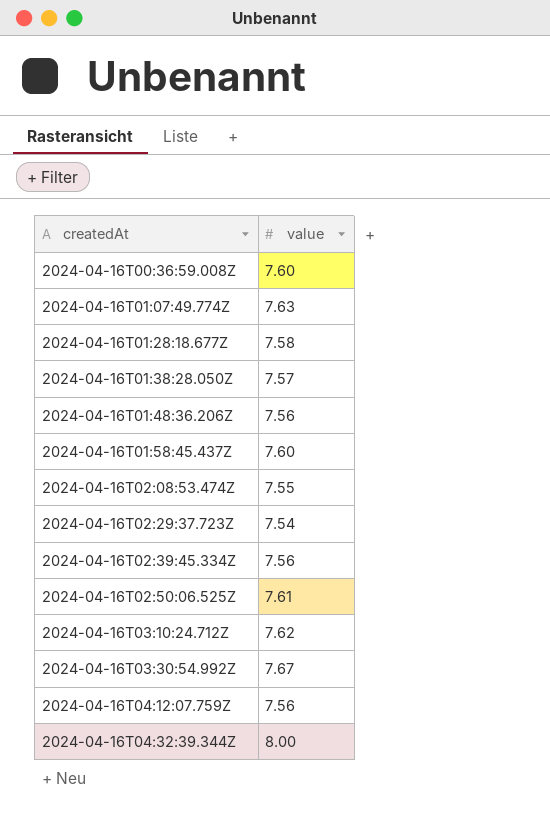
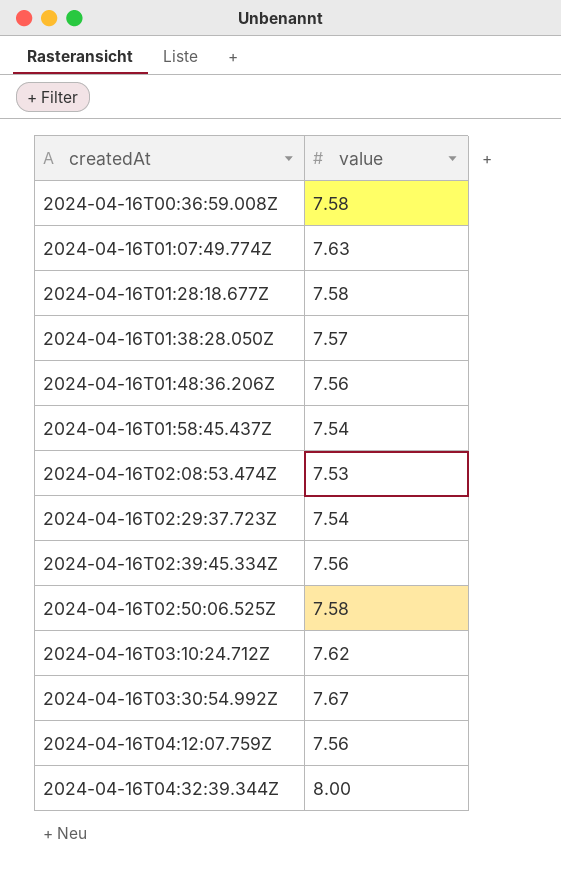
2024-04-16T00:36:59.008Z | value: 7.60 -> 7.58
2024-04-16T01:58:45.437Z | value: 7.60 -> 7.54
2024-04-16T02:08:53.474Z | value: 7.55 -> 7.53
2024-04-16T02:50:06.525Z | value: 7.61 -> 7.58

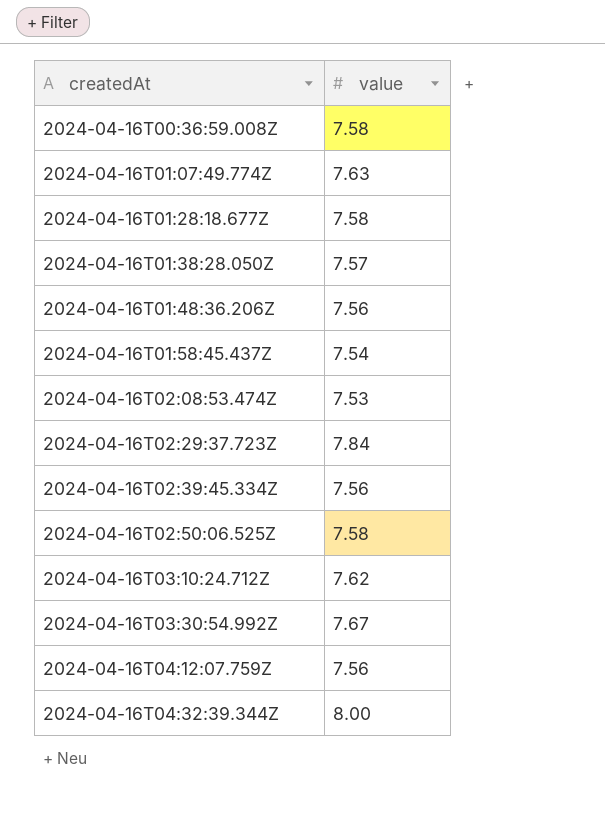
2024-04-16T02:29:37.723Z | value: 7.54 -> 7.84

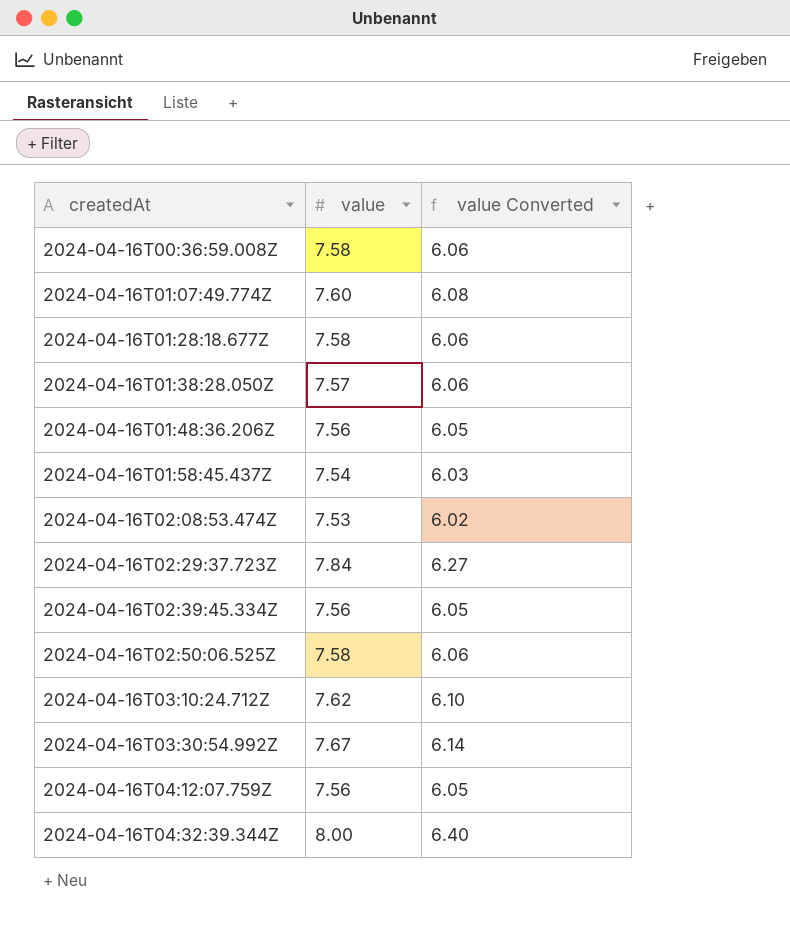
column value Converted | formula: none -> [value] * 0.8
2024-04-16T01:07:49.774Z | value: 7.63 -> 7.60

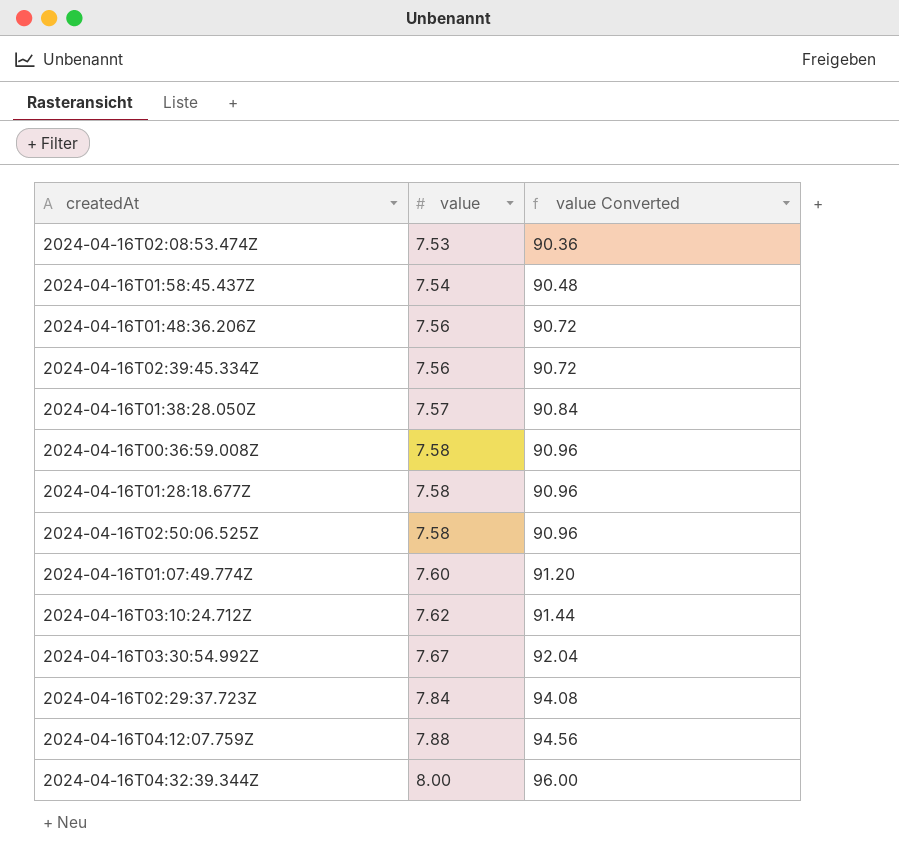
row order: createdAt ascending -> value ascending
column value Converted | formula: [value] * 0.8 -> [value] * 12
2024-04-16T04:12:07.759Z | value: 7.56 -> 7.88

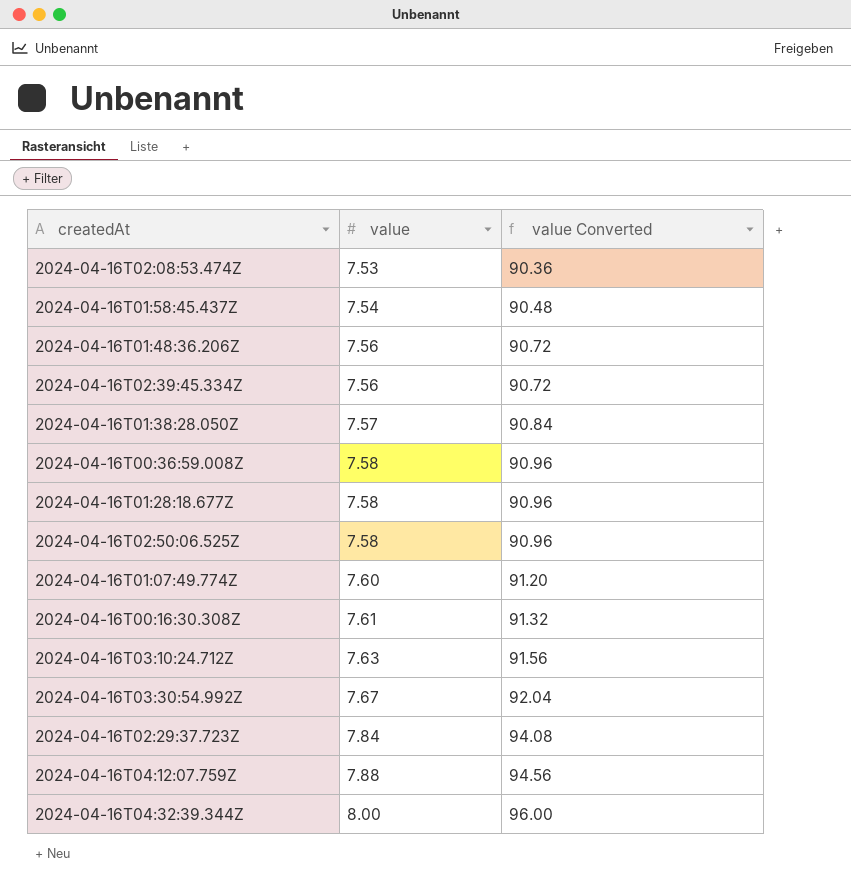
row 2024-04-16T00:16:30.308Z: none -> 7.61 | 91.32
2024-04-16T03:10:24.712Z | value: 7.62 -> 7.63
2024-04-16T03:10:24.712Z | value Converted: 91.44 -> 91.56

